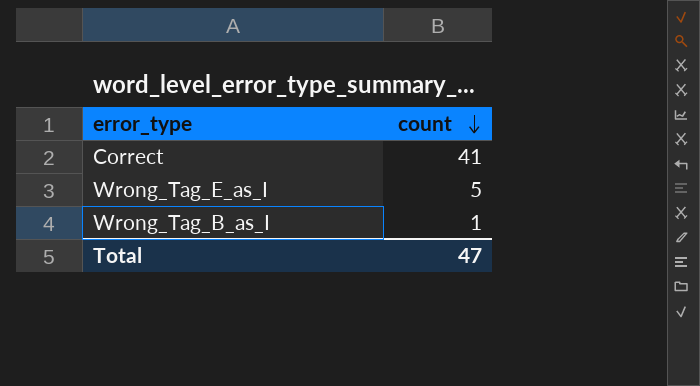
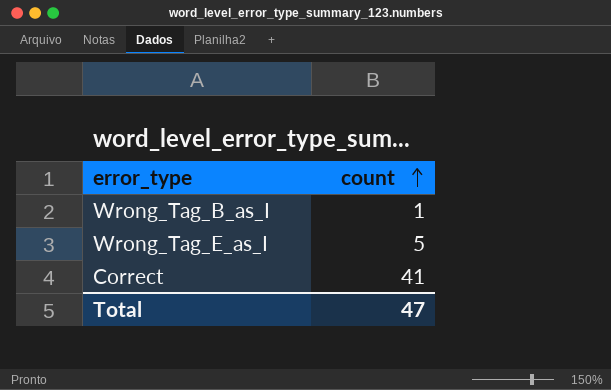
row order: count descending -> count ascending

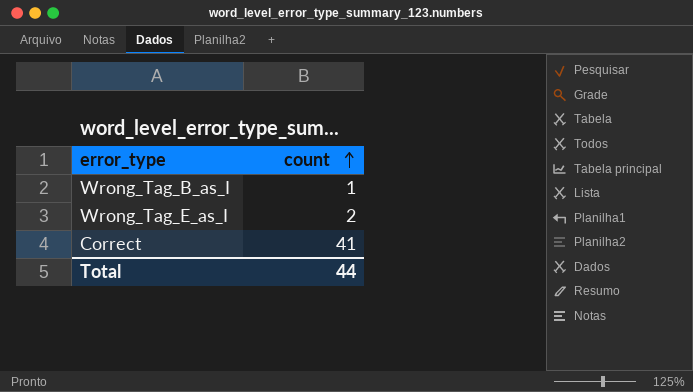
Wrong_Tag_E_as_I | count: 5 -> 2
Total | count: 47 -> 44

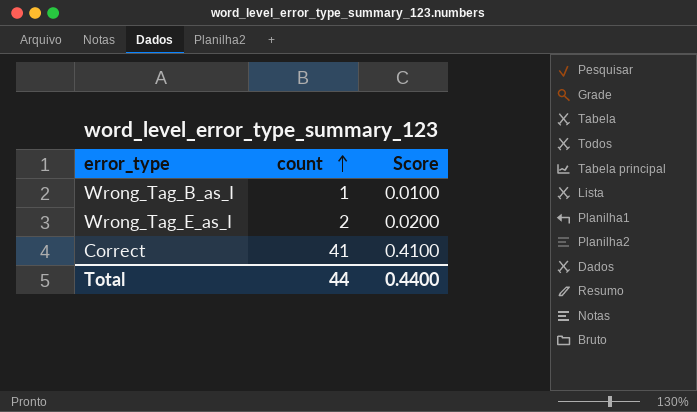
column Score | formula: none -> [count] * 0.01

